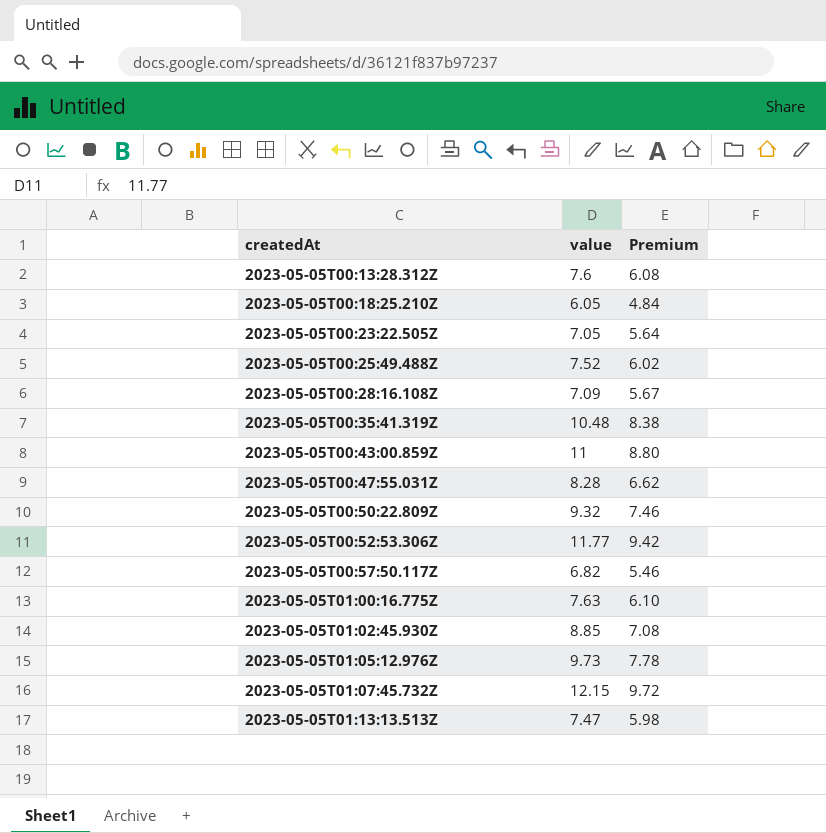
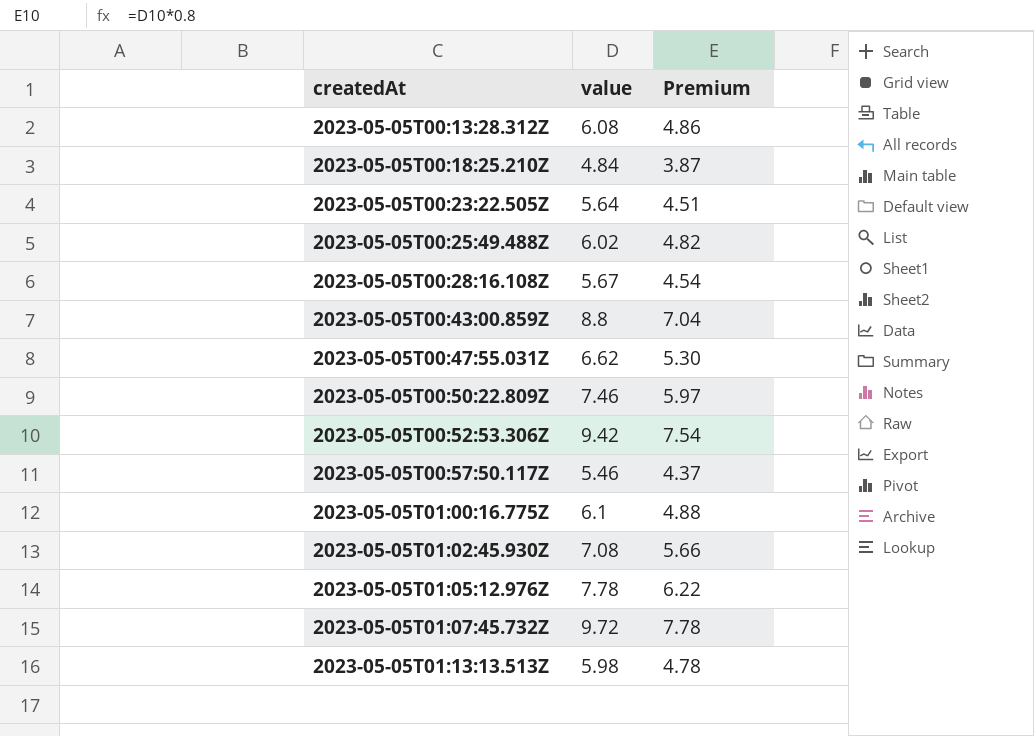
row 2023-05-05T00:35:41.319Z: 10.48 | 8.38 -> none
2023-05-05T00:13:28.312Z | value: 7.6 -> 6.08
2023-05-05T00:13:28.312Z | Premium: 6.08 -> 4.86
2023-05-05T00:18:25.210Z | value: 6.05 -> 4.84
2023-05-05T00:18:25.210Z | Premium: 4.84 -> 3.87
2023-05-05T00:23:22.505Z | value: 7.05 -> 5.64
2023-05-05T00:23:22.505Z | Premium: 5.64 -> 4.51
2023-05-05T00:25:49.488Z | value: 7.52 -> 6.02
2023-05-05T00:25:49.488Z | Premium: 6.02 -> 4.82
2023-05-05T00:28:16.108Z | value: 7.09 -> 5.67
2023-05-05T00:28:16.108Z | Premium: 5.67 -> 4.54
2023-05-05T00:43:00.859Z | value: 11 -> 8.8
2023-05-05T00:43:00.859Z | Premium: 8.80 -> 7.04
2023-05-05T00:47:55.031Z | value: 8.28 -> 6.62
2023-05-05T00:47:55.031Z | Premium: 6.62 -> 5.30
2023-05-05T00:50:22.809Z | value: 9.32 -> 7.46
2023-05-05T00:50:22.809Z | Premium: 7.46 -> 5.97
2023-05-05T00:52:53.306Z | value: 11.77 -> 9.42
2023-05-05T00:52:53.306Z | Premium: 9.42 -> 7.54
2023-05-05T00:57:50.117Z | value: 6.82 -> 5.46
2023-05-05T00:57:50.117Z | Premium: 5.46 -> 4.37
2023-05-05T01:00:16.775Z | value: 7.63 -> 6.1
2023-05-05T01:00:16.775Z | Premium: 6.10 -> 4.88
2023-05-05T01:02:45.930Z | value: 8.85 -> 7.08
2023-05-05T01:02:45.930Z | Premium: 7.08 -> 5.66
2023-05-05T01:05:12.976Z | value: 9.73 -> 7.78
2023-05-05T01:05:12.976Z | Premium: 7.78 -> 6.22
2023-05-05T01:07:45.732Z | value: 12.15 -> 9.72
2023-05-05T01:07:45.732Z | Premium: 9.72 -> 7.78
2023-05-05T01:13:13.513Z | value: 7.47 -> 5.98
2023-05-05T01:13:13.513Z | Premium: 5.98 -> 4.78

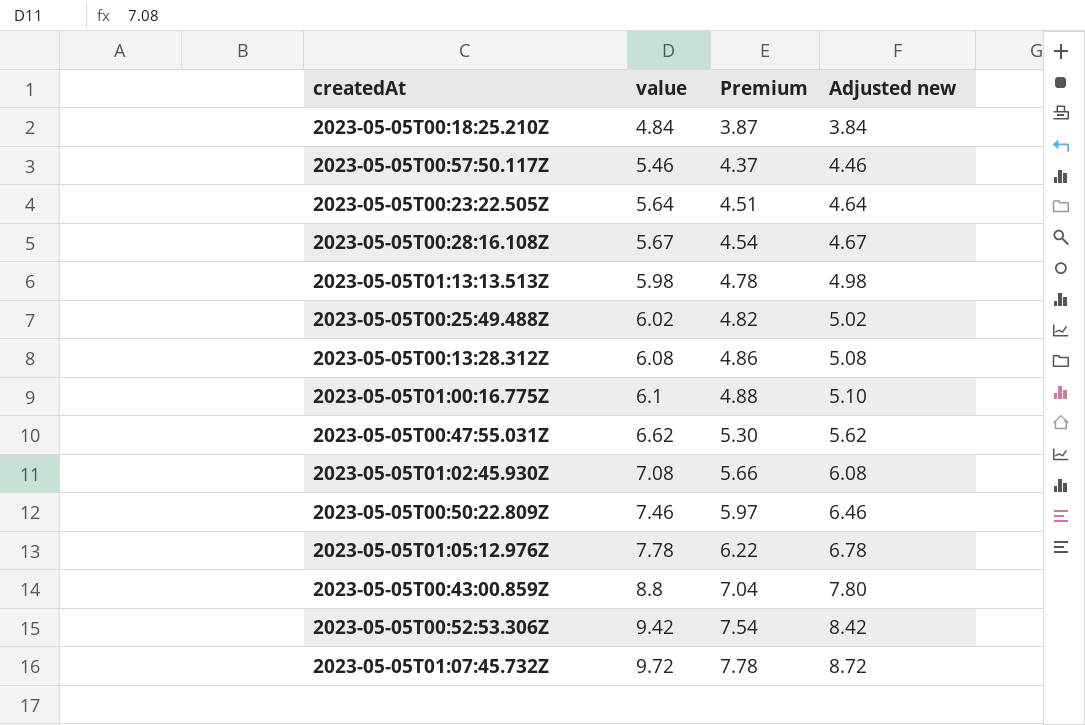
row order: createdAt ascending -> value ascending
column Adjusted new | formula: none -> [value] - 1

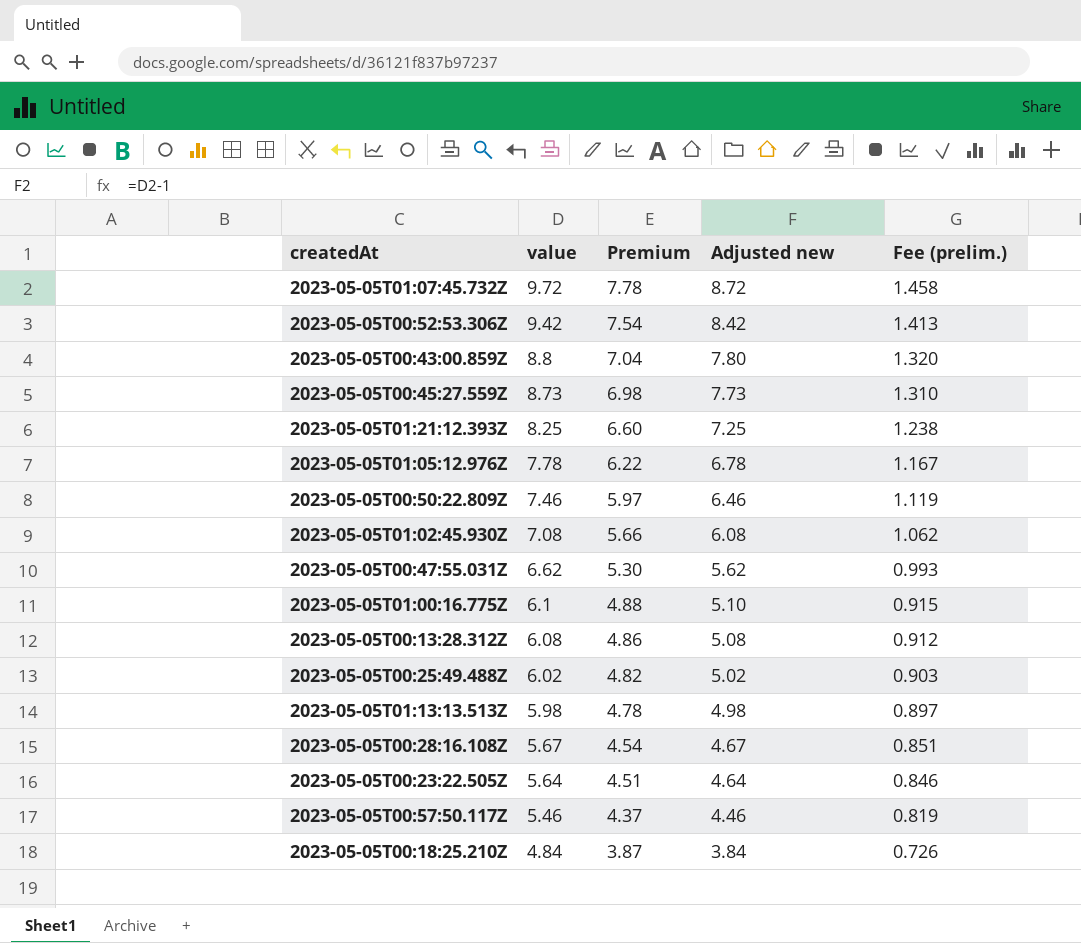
row order: value ascending -> value descending
column Fee (prelim.) | formula: none -> [value] * 0.15
row 2023-05-05T00:45:27.559Z: none -> 8.73 | 6.98 | 7.73 | 1.310
row 2023-05-05T01:21:12.393Z: none -> 8.25 | 6.60 | 7.25 | 1.238

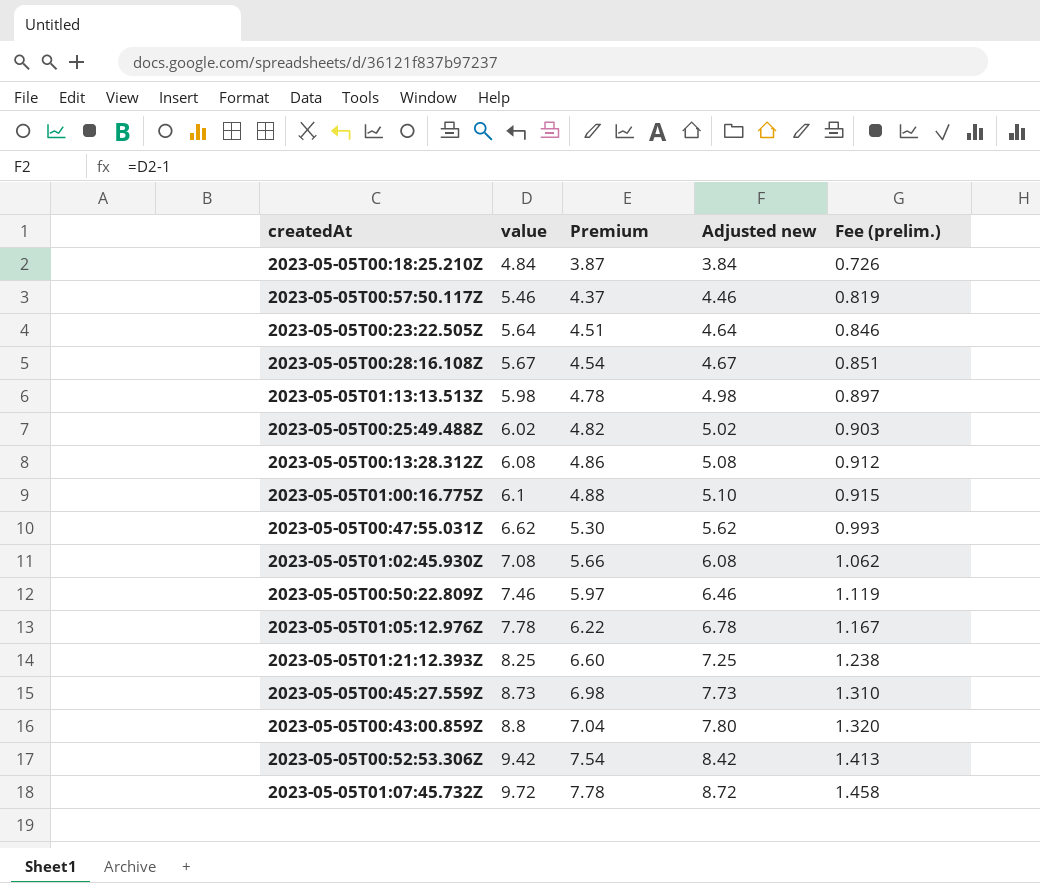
row order: value descending -> value ascending

